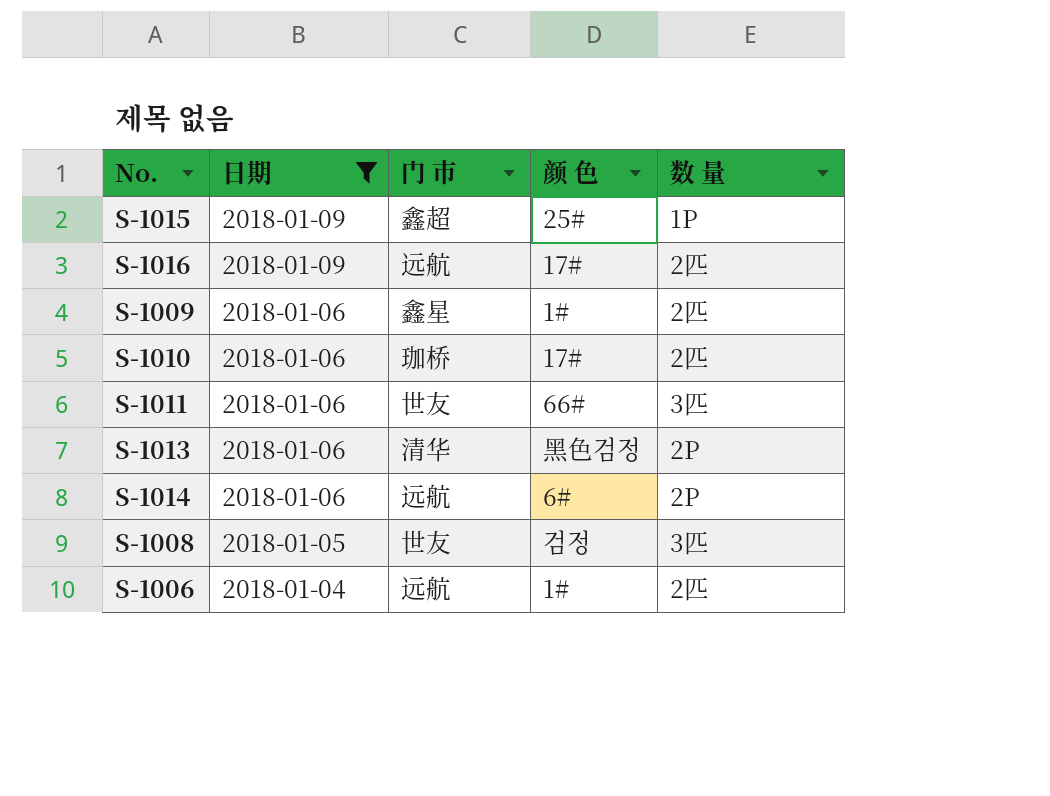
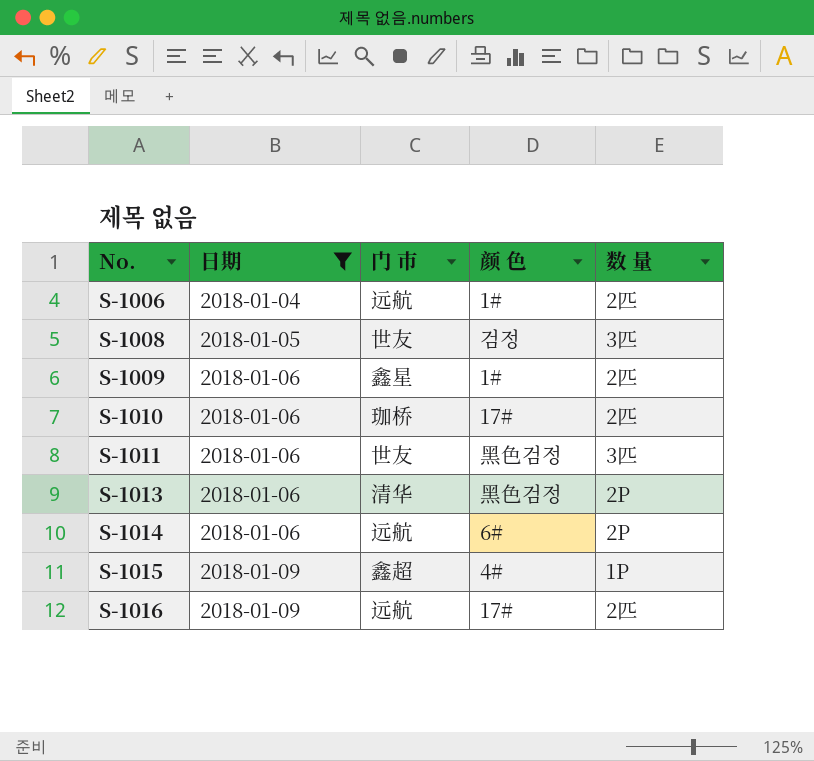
row order: 日期 descending -> No. ascending
S-1011 | 颜 色: 66# -> 黑色검정
S-1015 | 颜 色: 25# -> 4#

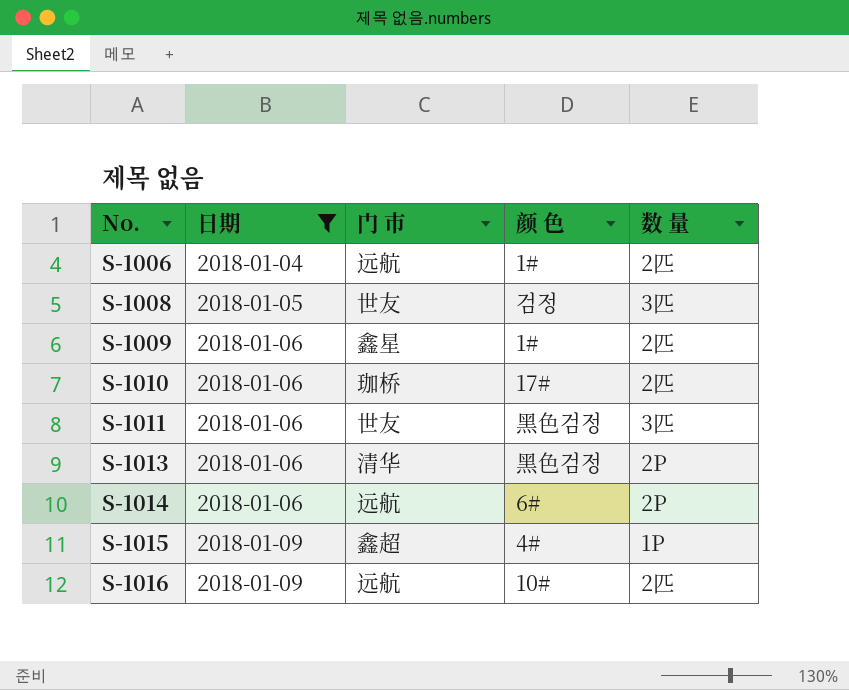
S-1016 | 颜 色: 17# -> 10#

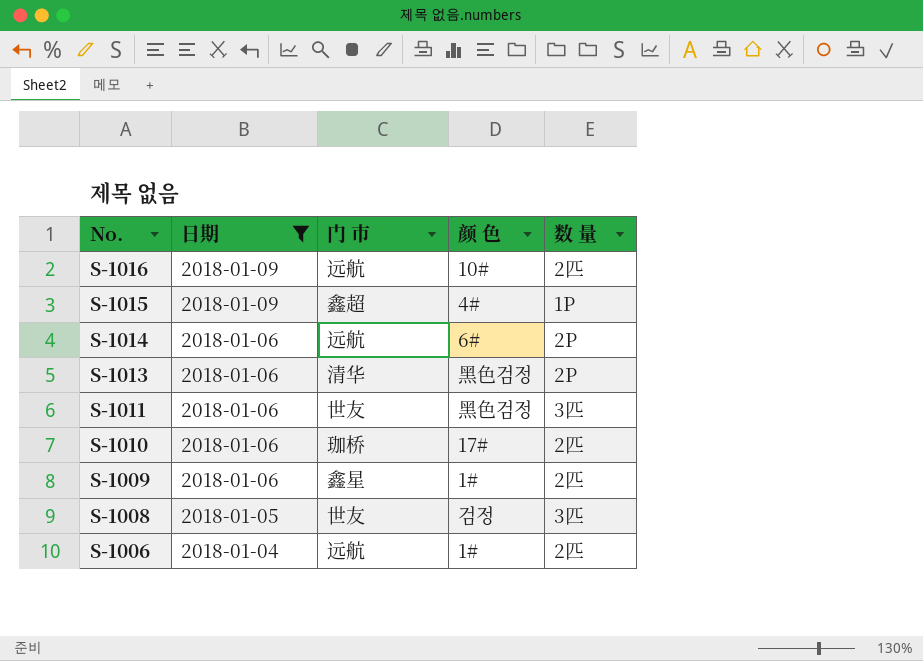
row order: No. ascending -> No. descending

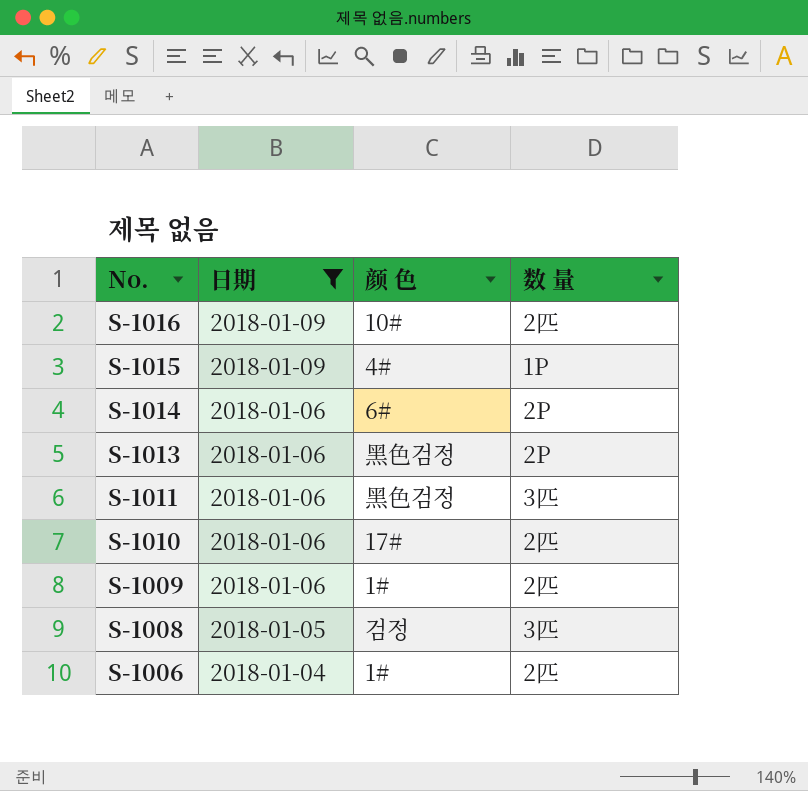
column 门 市 | position: 3 -> none

